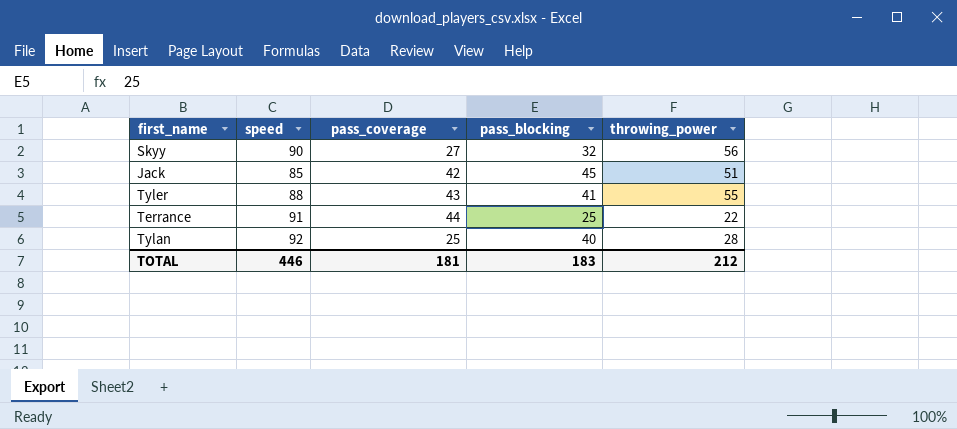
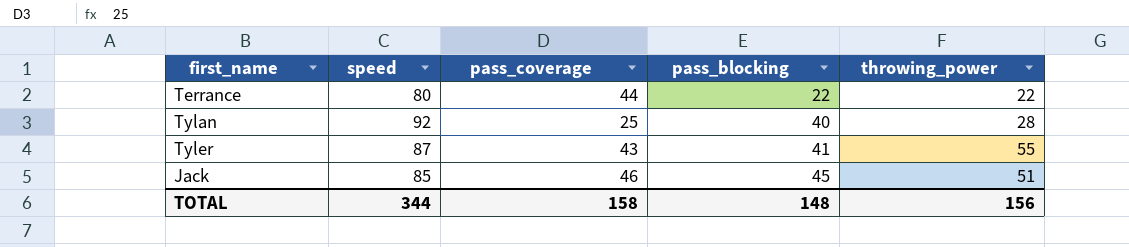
row order: none -> pass_blocking ascending
row Skyy: 90 | 27 | 32 | 56 -> none
Terrance | speed: 91 -> 80
Terrance | pass_blocking: 25 -> 22
Tyler | speed: 88 -> 87
Jack | pass_coverage: 42 -> 46
TOTAL | speed: 446 -> 344
TOTAL | pass_coverage: 181 -> 158
TOTAL | pass_blocking: 183 -> 148
TOTAL | throwing_power: 212 -> 156

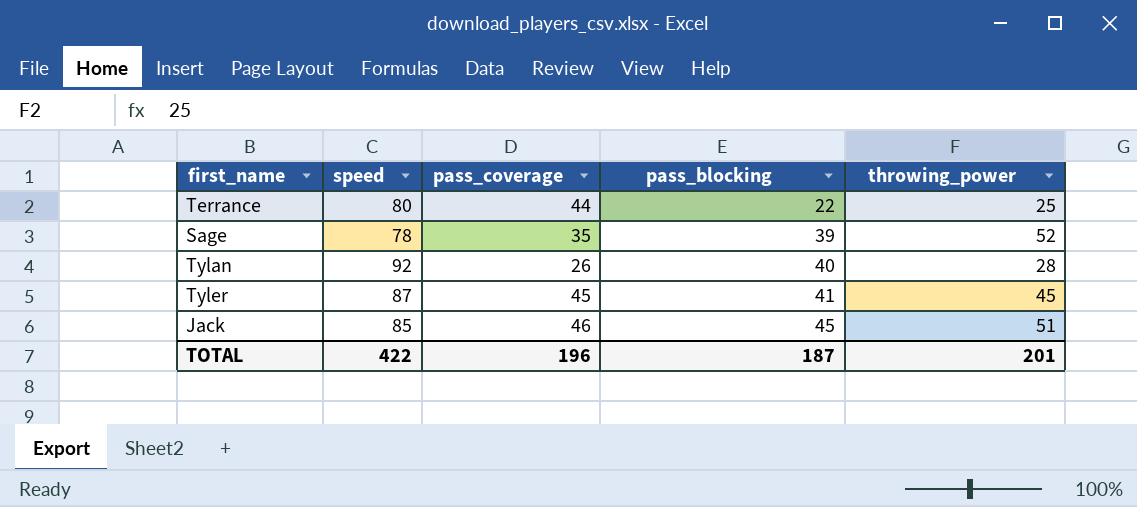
Terrance | throwing_power: 22 -> 25
row Sage: none -> 78 | 35 | 39 | 52
Tylan | pass_coverage: 25 -> 26
Tyler | pass_coverage: 43 -> 45
Tyler | throwing_power: 55 -> 45
TOTAL | speed: 344 -> 422
TOTAL | pass_coverage: 158 -> 196
TOTAL | pass_blocking: 148 -> 187
TOTAL | throwing_power: 156 -> 201

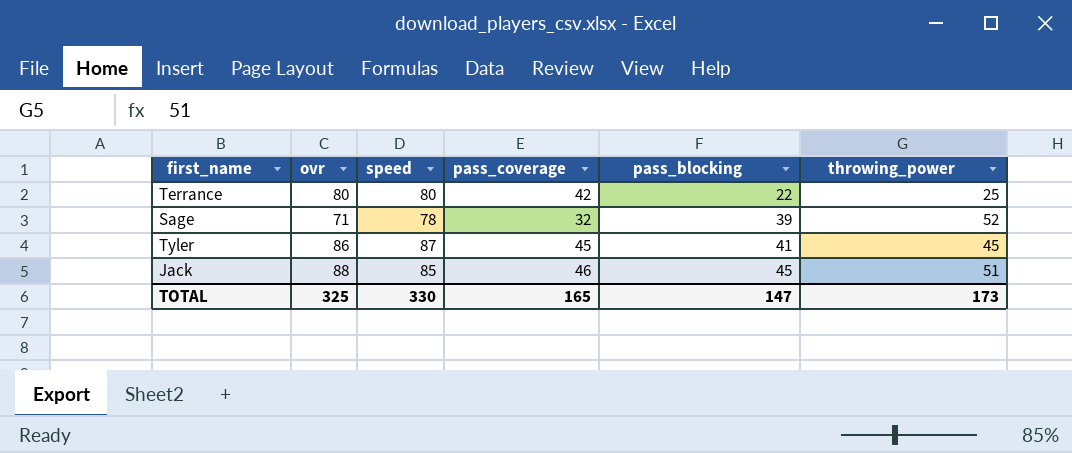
column ovr | position: none -> 2
row Tylan: 92 | 26 | 40 | 28 -> none
Terrance | pass_coverage: 44 -> 42
Sage | pass_coverage: 35 -> 32
TOTAL | speed: 422 -> 330
TOTAL | pass_coverage: 196 -> 165
TOTAL | pass_blocking: 187 -> 147
TOTAL | throwing_power: 201 -> 173

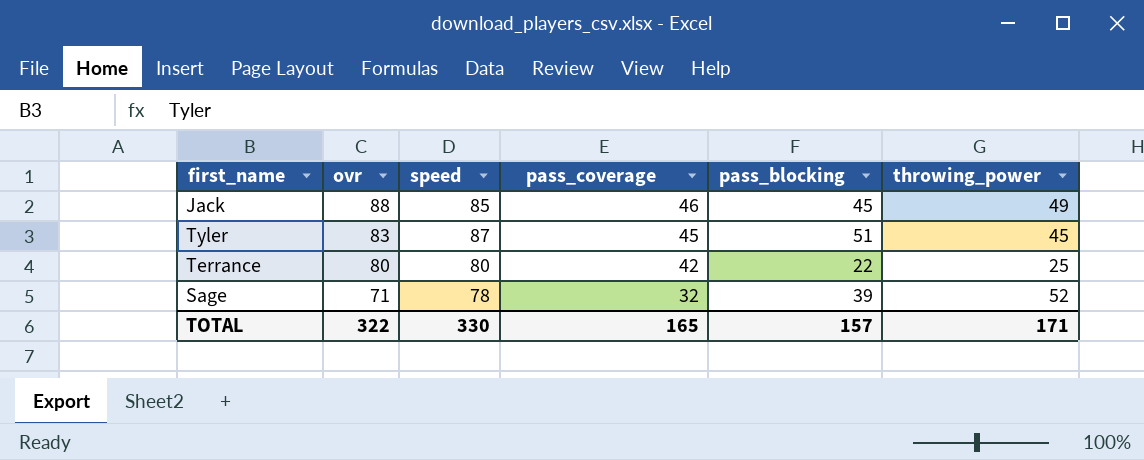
row order: pass_blocking ascending -> ovr descending
Jack | throwing_power: 51 -> 49
Tyler | ovr: 86 -> 83
Tyler | pass_blocking: 41 -> 51
TOTAL | ovr: 325 -> 322
TOTAL | pass_blocking: 147 -> 157
TOTAL | throwing_power: 173 -> 171

